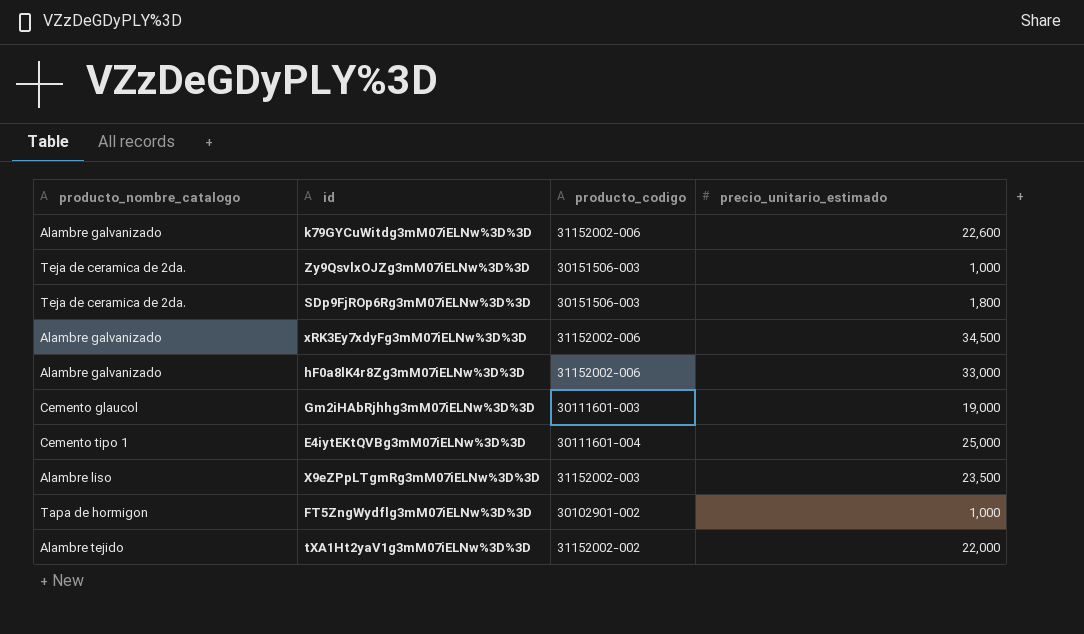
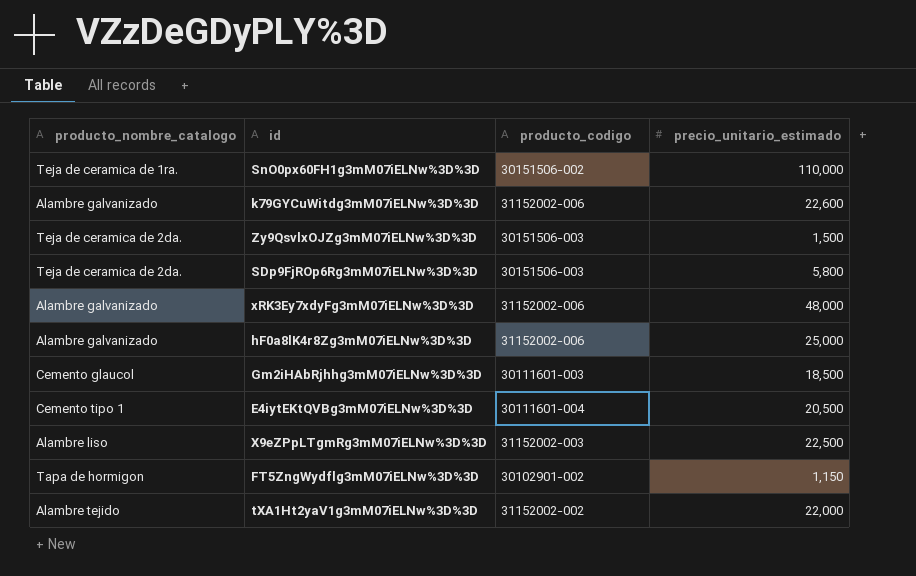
row SnO0px60FH1g3mM07iELNw%3D%3D: none -> Teja de ceramica de 1ra. | 30151506-002 | 110,000
Zy9QsvlxOJZg3mM07iELNw%3D%3D | precio_unitario_estimado: 1,000 -> 1,500
SDp9FjROp6Rg3mM07iELNw%3D%3D | precio_unitario_estimado: 1,800 -> 5,800
xRK3Ey7xdyFg3mM07iELNw%3D%3D | precio_unitario_estimado: 34,500 -> 48,000
hF0a8lK4r8Zg3mM07iELNw%3D%3D | precio_unitario_estimado: 33,000 -> 25,000
Gm2iHAbRjhhg3mM07iELNw%3D%3D | precio_unitario_estimado: 19,000 -> 18,500
E4iytEKtQVBg3mM07iELNw%3D%3D | precio_unitario_estimado: 25,000 -> 20,500
X9eZPpLTgmRg3mM07iELNw%3D%3D | precio_unitario_estimado: 23,500 -> 22,500
FT5ZngWydflg3mM07iELNw%3D%3D | precio_unitario_estimado: 1,000 -> 1,150

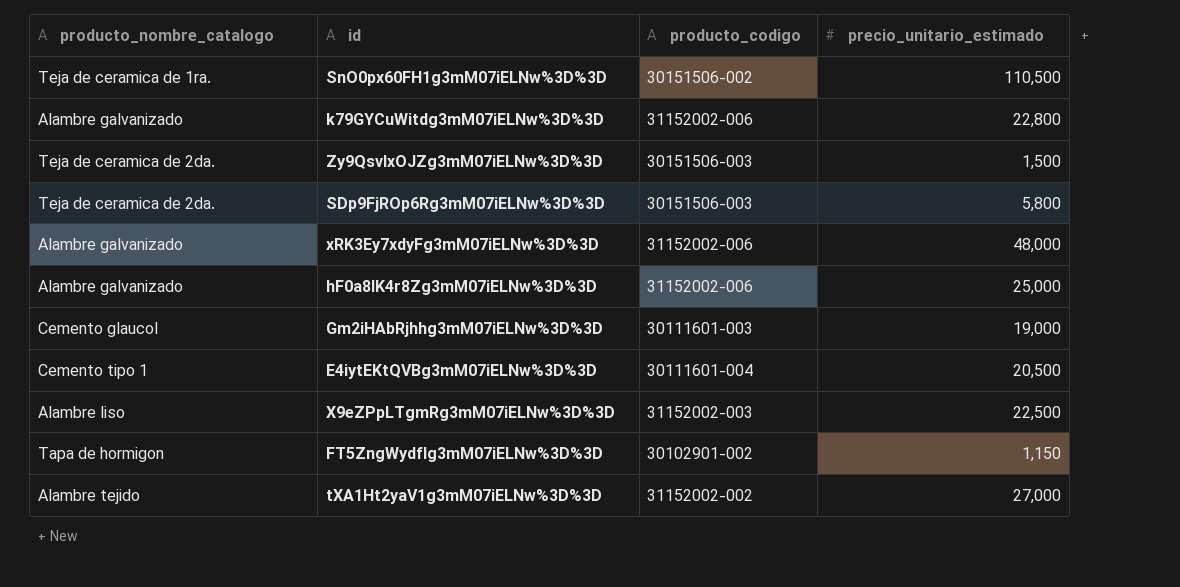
SnO0px60FH1g3mM07iELNw%3D%3D | precio_unitario_estimado: 110,000 -> 110,500
k79GYCuWitdg3mM07iELNw%3D%3D | precio_unitario_estimado: 22,600 -> 22,800
Gm2iHAbRjhhg3mM07iELNw%3D%3D | precio_unitario_estimado: 18,500 -> 19,000
tXA1Ht2yaV1g3mM07iELNw%3D%3D | precio_unitario_estimado: 22,000 -> 27,000

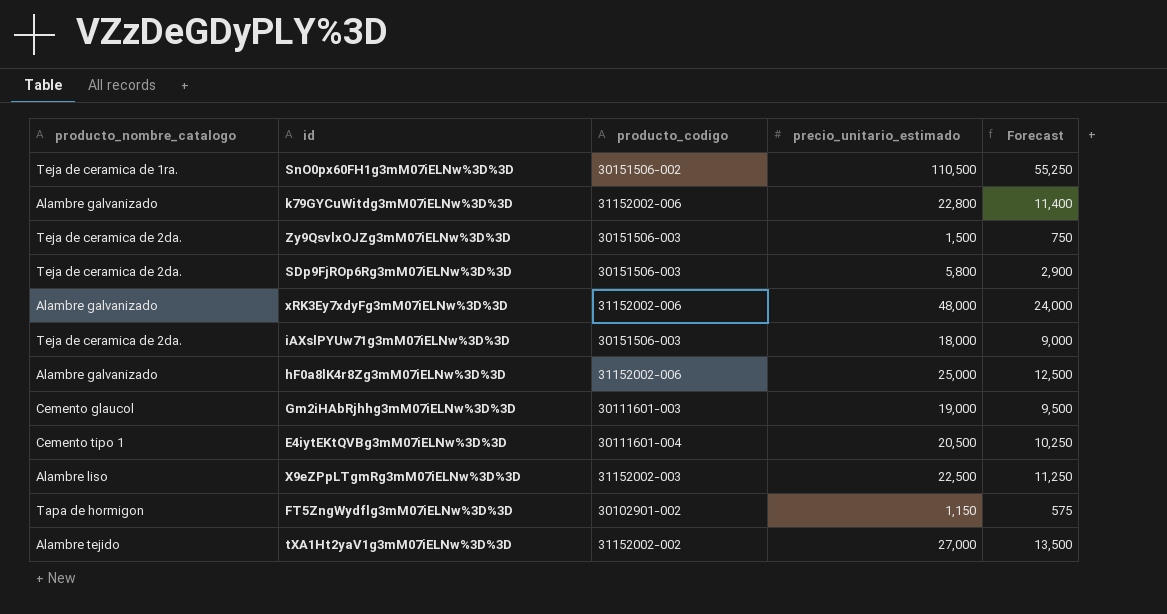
column Forecast | formula: none -> [precio_unitario_estimado] * 0.5
row iAXslPYUw71g3mM07iELNw%3D%3D: none -> Teja de ceramica de 2da. | 30151506-003 | 18,000 | 9,000

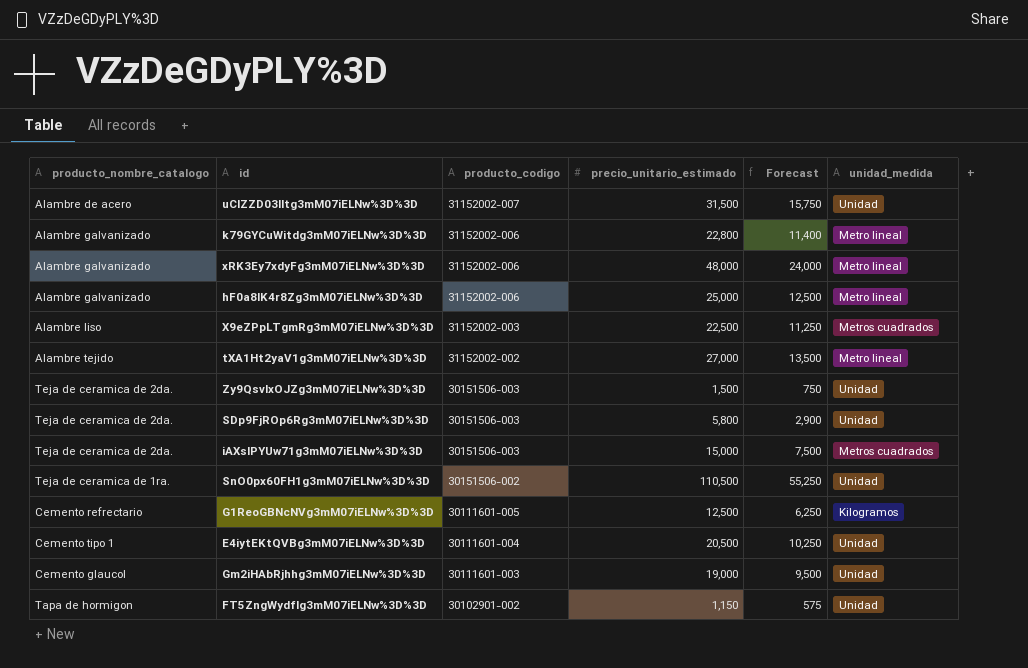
row order: none -> producto_codigo descending
column unidad_medida | position: none -> 6
row uClZZD03Iltg3mM07iELNw%3D%3D: none -> Alambre de acero | 31152002-007 | 31,500 | 15,750 | Unidad
iAXslPYUw71g3mM07iELNw%3D%3D | precio_unitario_estimado: 18,000 -> 15,000
iAXslPYUw71g3mM07iELNw%3D%3D | Forecast: 9,000 -> 7,500
row G1ReoGBNcNVg3mM07iELNw%3D%3D: none -> Cemento refrectario | 30111601-005 | 12,500 | 6,250 | Kilogramos

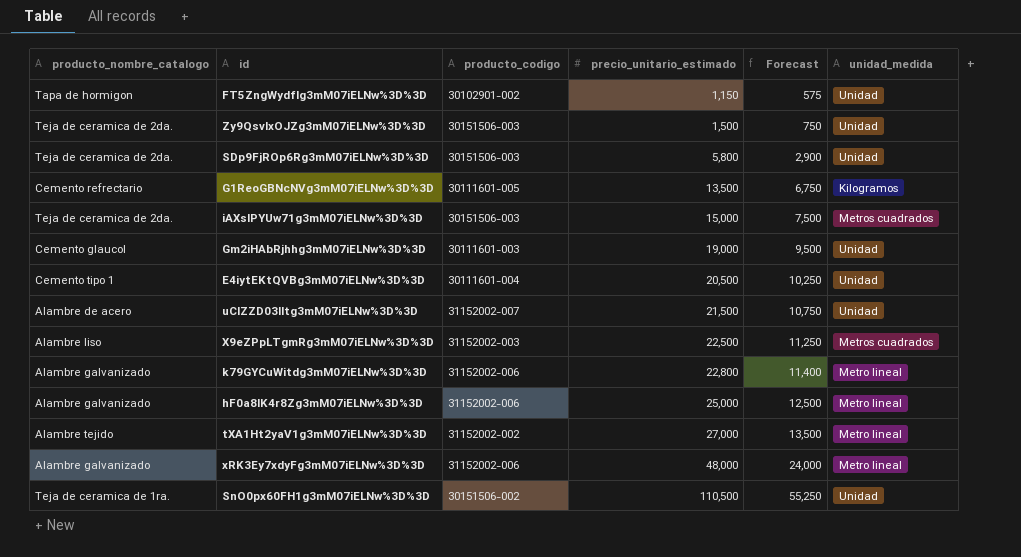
row order: producto_codigo descending -> precio_unitario_estimado ascending
G1ReoGBNcNVg3mM07iELNw%3D%3D | precio_unitario_estimado: 12,500 -> 13,500
G1ReoGBNcNVg3mM07iELNw%3D%3D | Forecast: 6,250 -> 6,750
uClZZD03Iltg3mM07iELNw%3D%3D | precio_unitario_estimado: 31,500 -> 21,500
uClZZD03Iltg3mM07iELNw%3D%3D | Forecast: 15,750 -> 10,750

